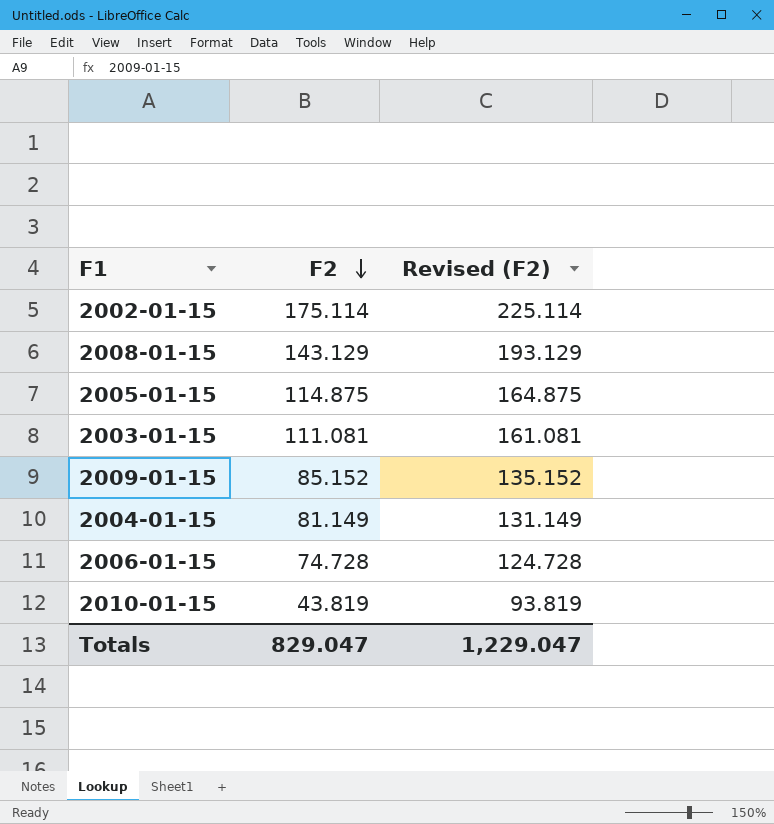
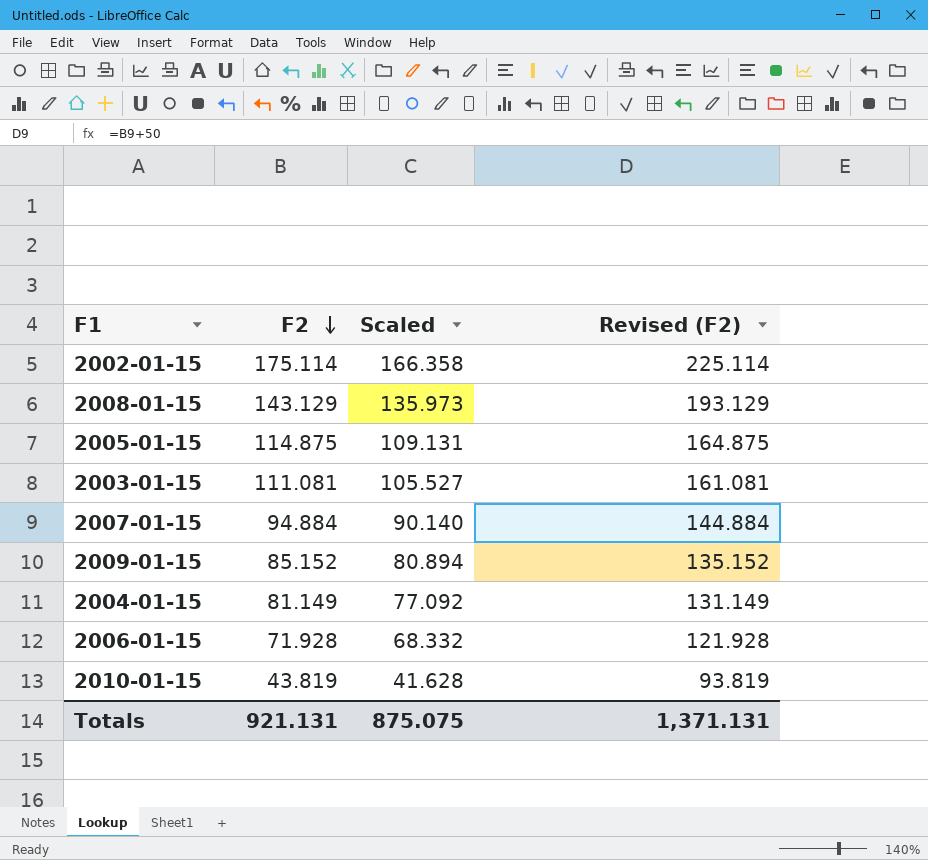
column Scaled | formula: none -> [F2] * 0.95
row 2007-01-15: none -> 94.884 | 90.140 | 144.884
2006-01-15 | F2: 74.728 -> 71.928
2006-01-15 | Revised (F2): 124.728 -> 121.928
Totals | F2: 829.047 -> 921.131
Totals | Revised (F2): 1,229.047 -> 1,371.131

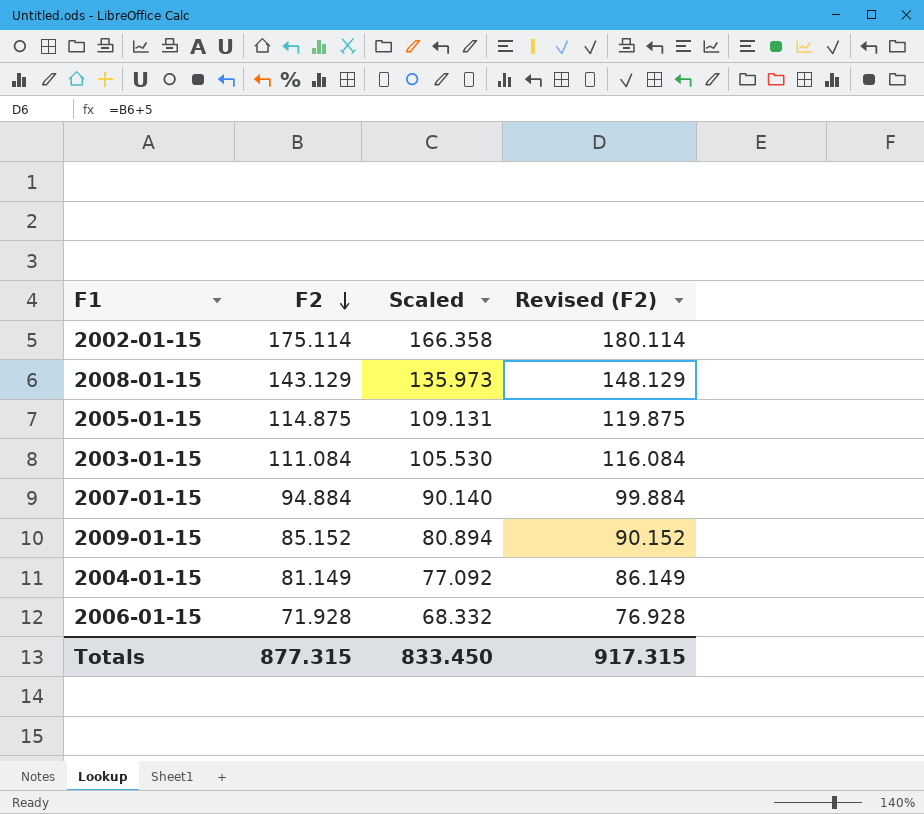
column Revised (F2) | formula: [F2] + 50 -> [F2] + 5
row 2010-01-15: 43.819 | 41.628 | 93.819 -> none
2003-01-15 | F2: 111.081 -> 111.084
2003-01-15 | Scaled: 105.527 -> 105.530
Totals | F2: 921.131 -> 877.315
Totals | Scaled: 875.075 -> 833.450
Totals | Revised (F2): 1,371.131 -> 917.315

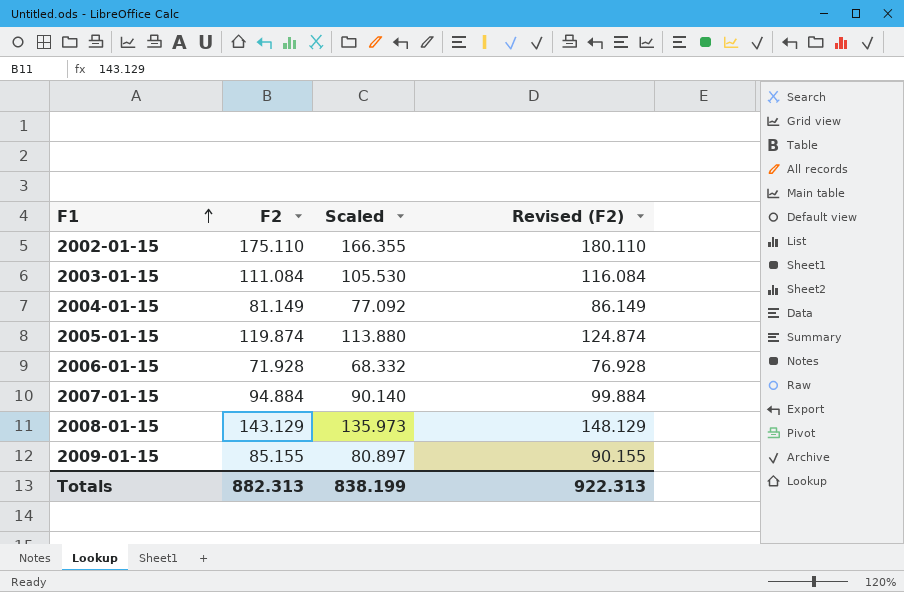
row order: F2 descending -> F1 ascending
2002-01-15 | F2: 175.114 -> 175.110
2002-01-15 | Scaled: 166.358 -> 166.355
2002-01-15 | Revised (F2): 180.114 -> 180.110
2005-01-15 | F2: 114.875 -> 119.874
2005-01-15 | Scaled: 109.131 -> 113.880
2005-01-15 | Revised (F2): 119.875 -> 124.874
2009-01-15 | F2: 85.152 -> 85.155
2009-01-15 | Scaled: 80.894 -> 80.897
2009-01-15 | Revised (F2): 90.152 -> 90.155
Totals | F2: 877.315 -> 882.313
Totals | Scaled: 833.450 -> 838.199
Totals | Revised (F2): 917.315 -> 922.313

